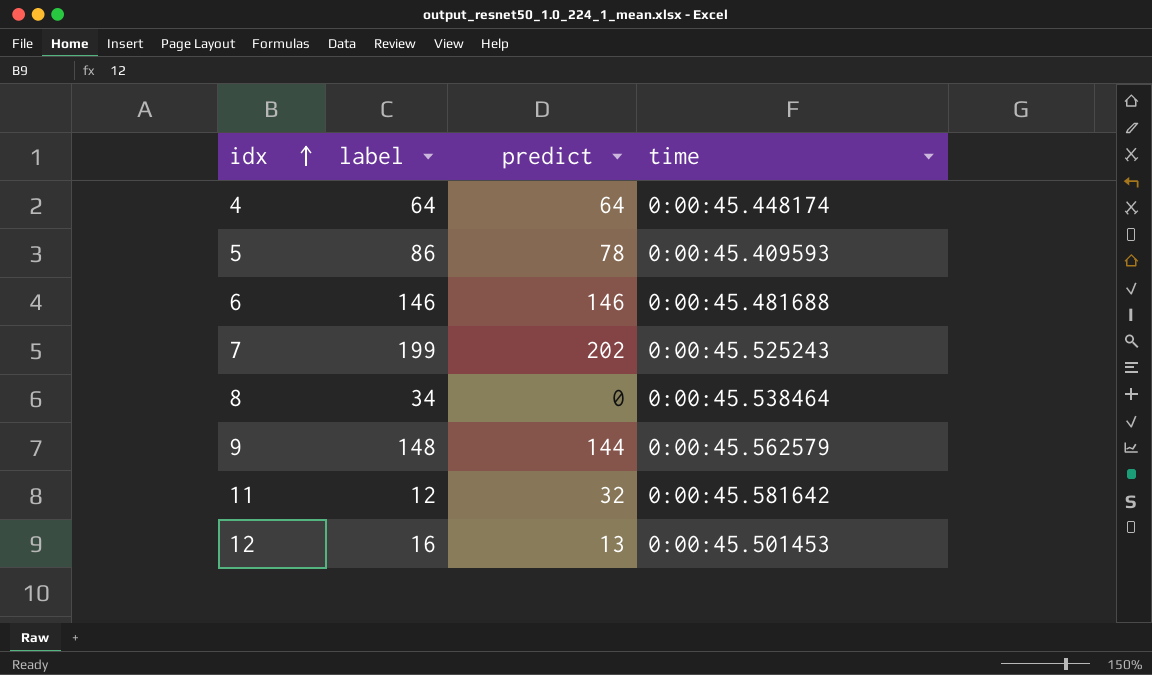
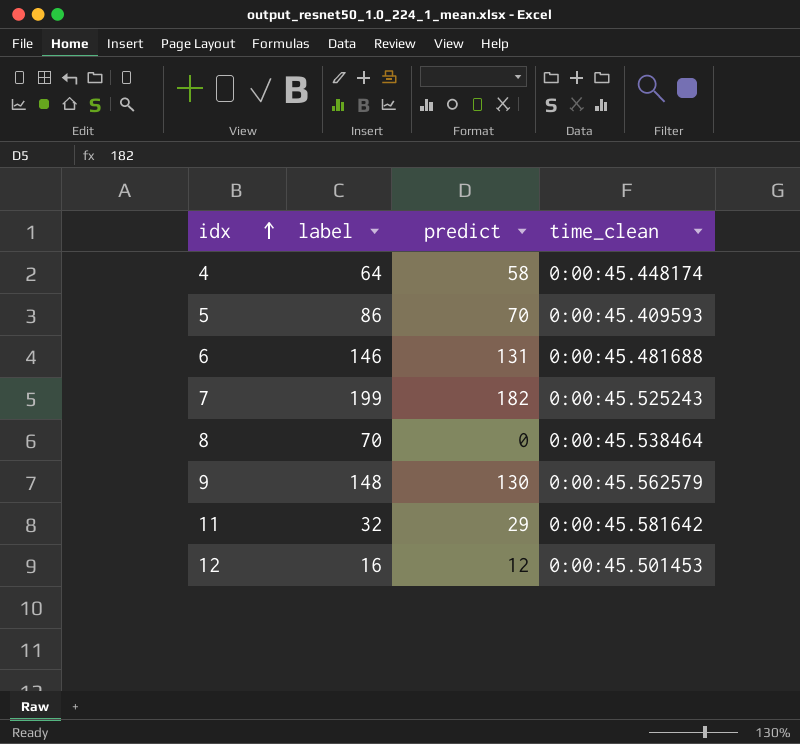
column name: time -> time_clean
4 | predict: 64 -> 58
5 | predict: 78 -> 70
6 | predict: 146 -> 131
7 | predict: 202 -> 182
8 | label: 34 -> 70
9 | predict: 144 -> 130
11 | label: 12 -> 32
11 | predict: 32 -> 29
12 | predict: 13 -> 12

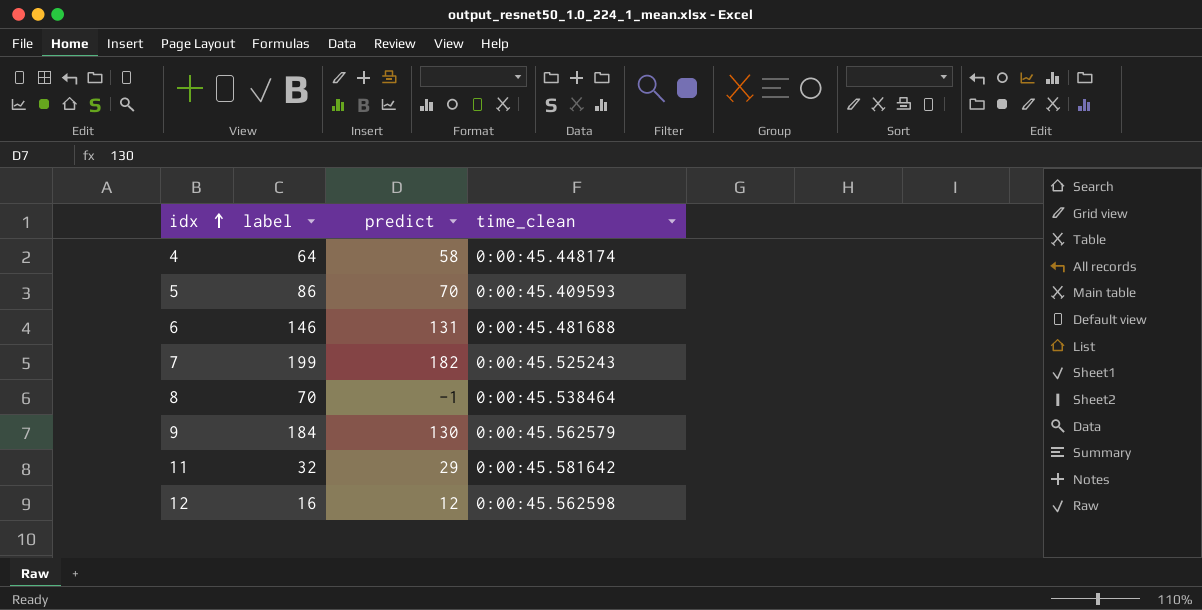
8 | predict: 0 -> -1
9 | label: 148 -> 184
12 | time_clean: 0:00:45.501453 -> 0:00:45.562598

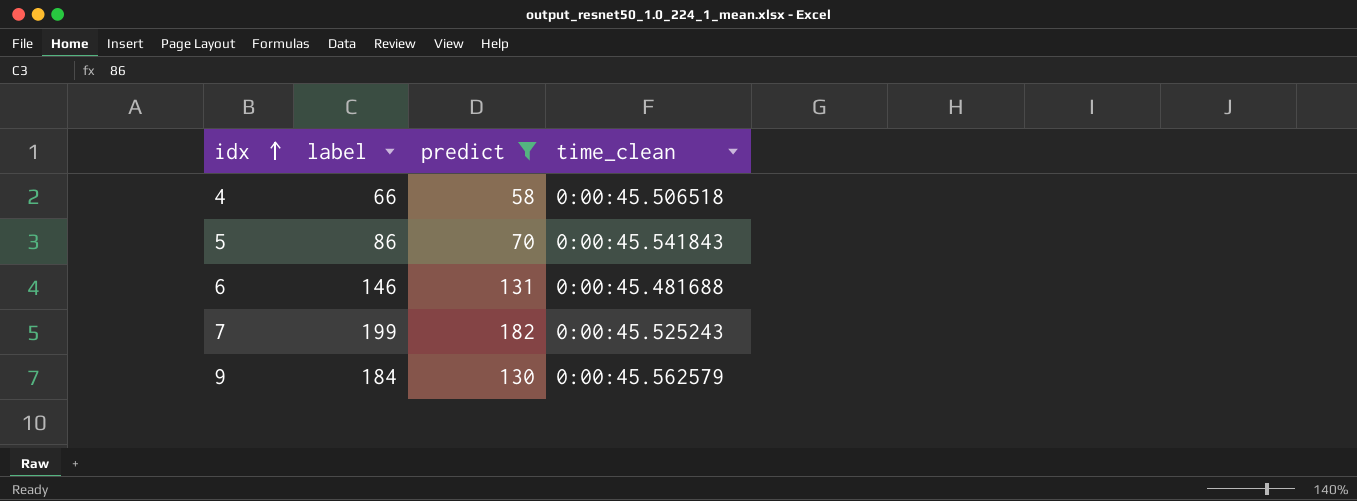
filter: none -> predict >= 58
4 | label: 64 -> 66
4 | time_clean: 0:00:45.448174 -> 0:00:45.506518
5 | time_clean: 0:00:45.409593 -> 0:00:45.541843

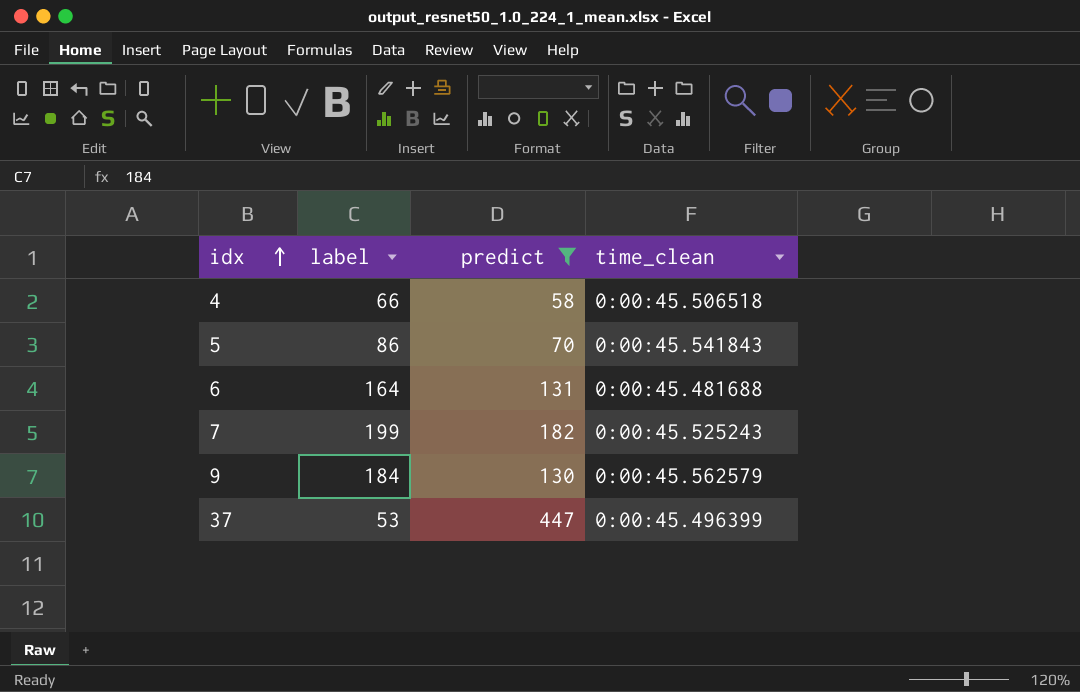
6 | label: 146 -> 164
row 37: none -> 53 | 447 | 0:00:45.496399

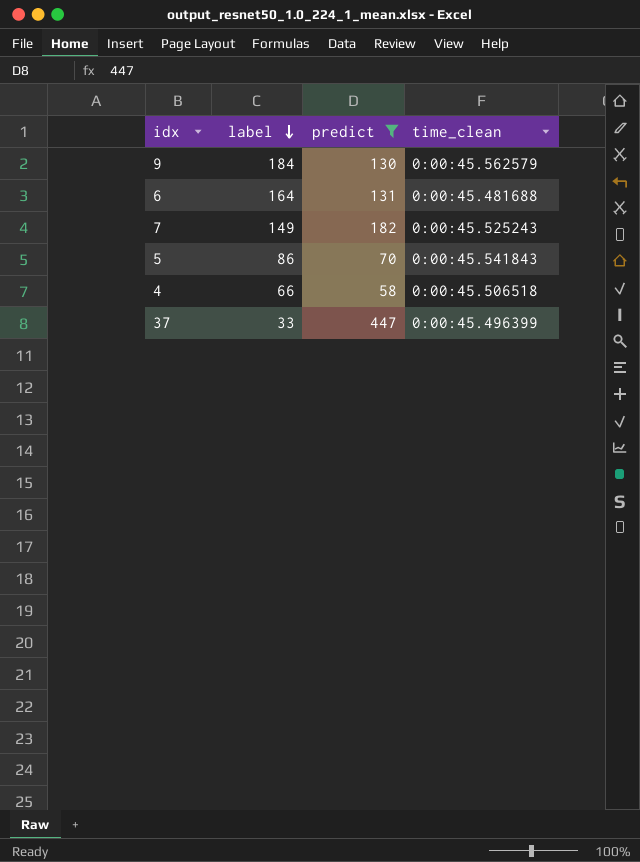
row order: idx ascending -> label descending
7 | label: 199 -> 149
37 | label: 53 -> 33

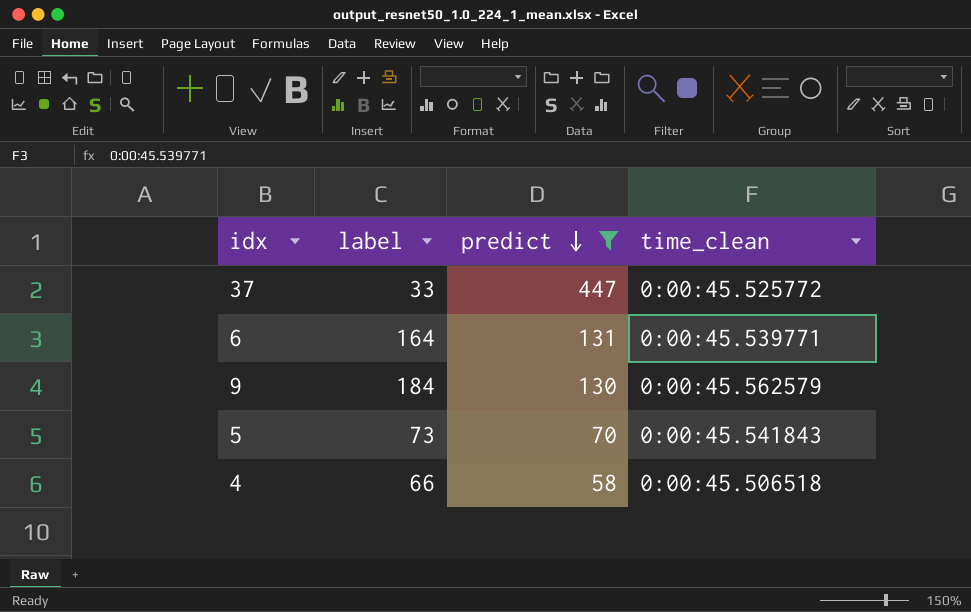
row order: label descending -> predict descending
row 7: 149 | 182 | 0:00:45.525243 -> none
37 | time_clean: 0:00:45.496399 -> 0:00:45.525772
6 | time_clean: 0:00:45.481688 -> 0:00:45.539771
5 | label: 86 -> 73

